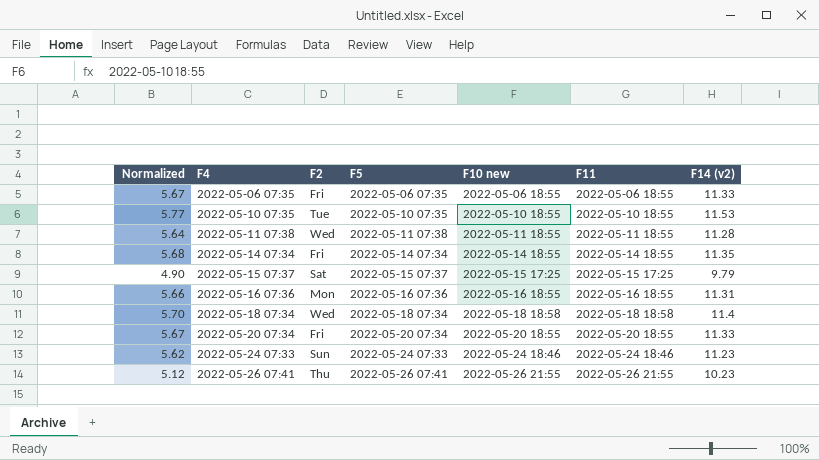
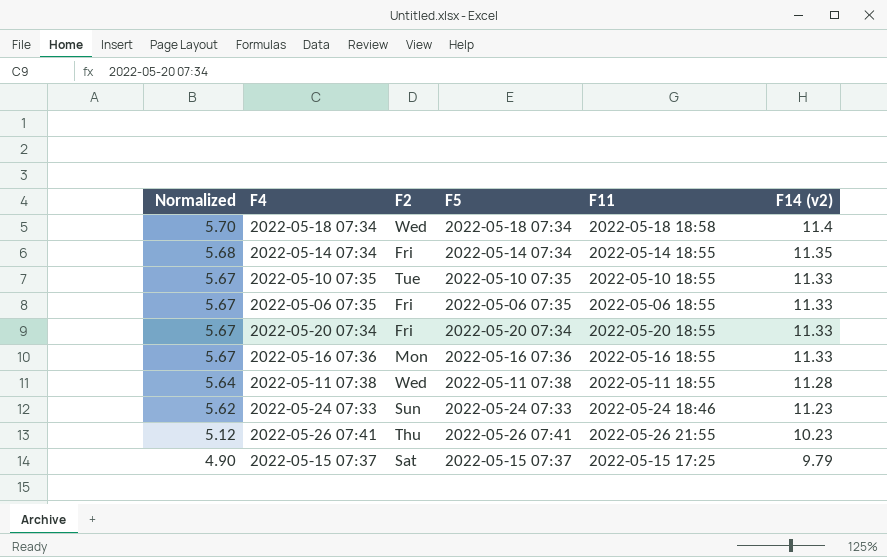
row order: F4 ascending -> Normalized descending
column F10 new | position: 5 -> none
2022-05-10 07:35 | Normalized: 5.77 -> 5.67
2022-05-10 07:35 | F14 (v2): 11.53 -> 11.33
2022-05-16 07:36 | Normalized: 5.66 -> 5.67
2022-05-16 07:36 | F14 (v2): 11.31 -> 11.33

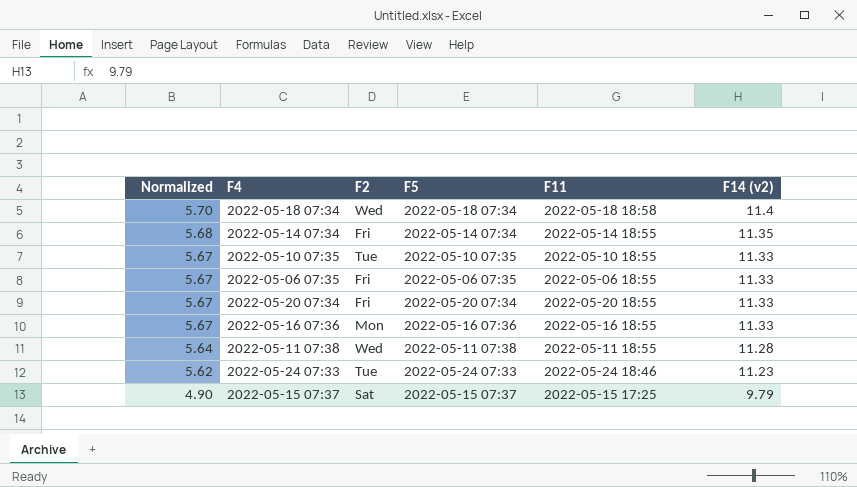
row 2022-05-26 07:41: 5.12 | Thu | 2022-05-26 07:41 | 2022-05-26 21:55 | 10.23 -> none
2022-05-24 07:33 | F2: Sun -> Tue

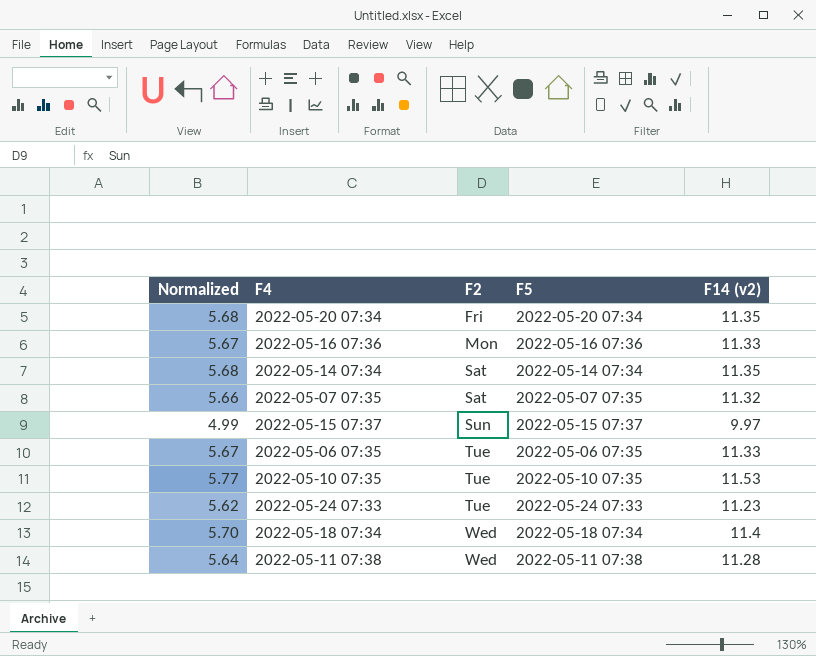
row order: Normalized descending -> F2 ascending
column F11 | position: 5 -> none
2022-05-20 07:34 | Normalized: 5.67 -> 5.68
2022-05-20 07:34 | F14 (v2): 11.33 -> 11.35
2022-05-14 07:34 | F2: Fri -> Sat
row 2022-05-07 07:35: none -> 5.66 | Sat | 2022-05-07 07:35 | 11.32
2022-05-15 07:37 | Normalized: 4.90 -> 4.99
2022-05-15 07:37 | F2: Sat -> Sun
2022-05-15 07:37 | F14 (v2): 9.79 -> 9.97
2022-05-06 07:35 | F2: Fri -> Tue
2022-05-10 07:35 | Normalized: 5.67 -> 5.77
2022-05-10 07:35 | F14 (v2): 11.33 -> 11.53

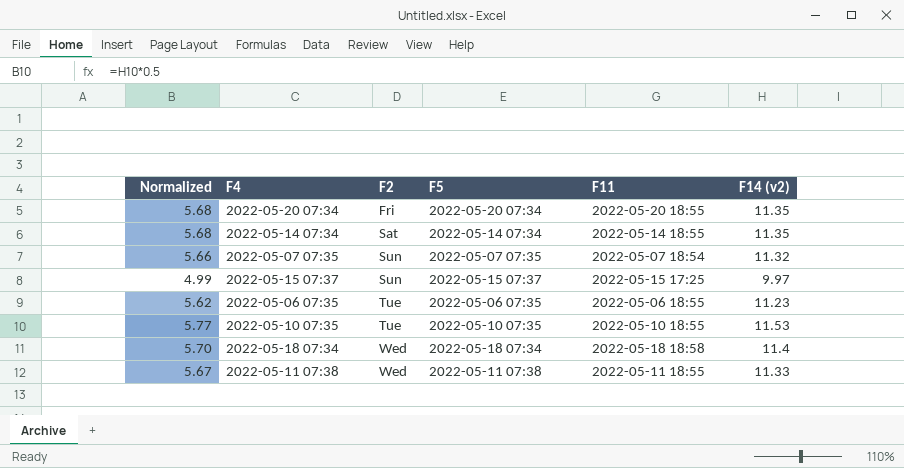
column F11 | position: none -> 5
row 2022-05-16 07:36: 5.67 | Mon | 2022-05-16 07:36 | 11.33 -> none
row 2022-05-24 07:33: 5.62 | Tue | 2022-05-24 07:33 | 11.23 -> none
2022-05-07 07:35 | F2: Sat -> Sun
2022-05-06 07:35 | Normalized: 5.67 -> 5.62
2022-05-06 07:35 | F14 (v2): 11.33 -> 11.23
2022-05-11 07:38 | Normalized: 5.64 -> 5.67
2022-05-11 07:38 | F14 (v2): 11.28 -> 11.33

